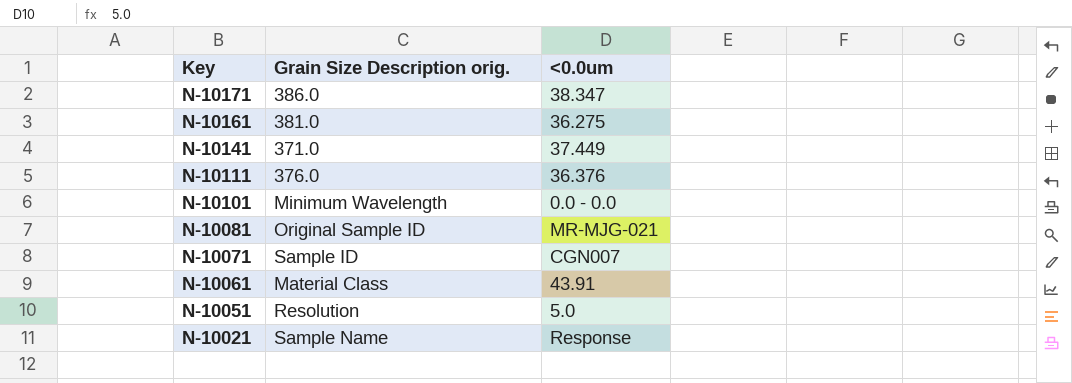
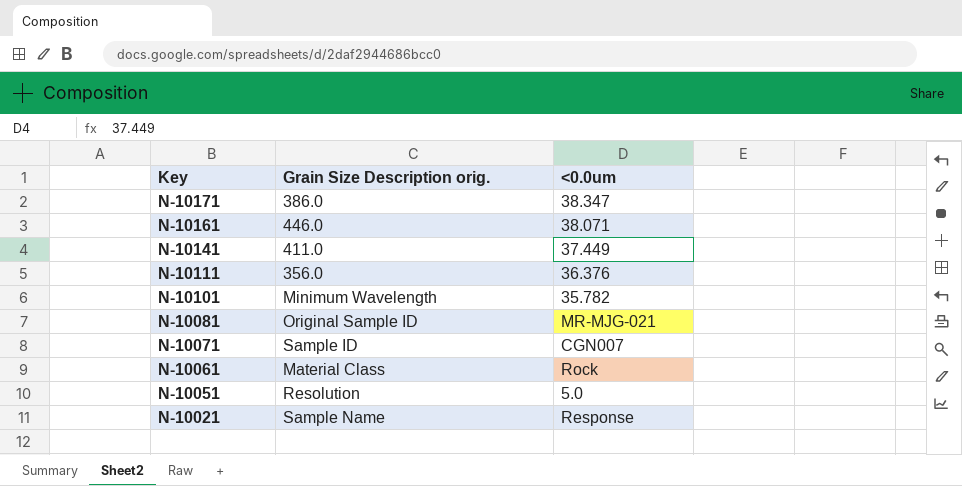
N-10161 | Grain Size Description orig.: 381.0 -> 446.0
N-10161 | <0.0um: 36.275 -> 38.071
N-10141 | Grain Size Description orig.: 371.0 -> 411.0
N-10111 | Grain Size Description orig.: 376.0 -> 356.0
N-10101 | <0.0um: 0.0 - 0.0 -> 35.782
N-10061 | <0.0um: 43.91 -> Rock

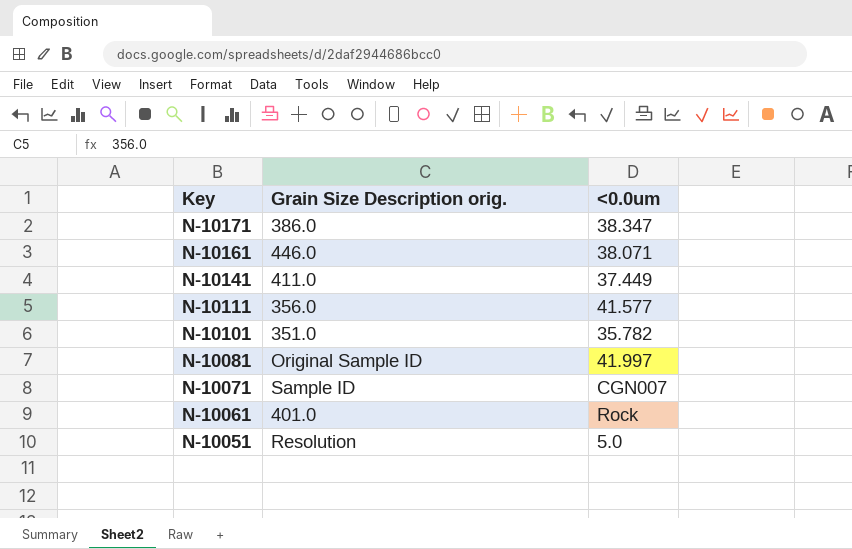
row N-10021: Sample Name | Response -> none
N-10111 | <0.0um: 36.376 -> 41.577
N-10101 | Grain Size Description orig.: Minimum Wavelength -> 351.0
N-10081 | <0.0um: MR-MJG-021 -> 41.997
N-10061 | Grain Size Description orig.: Material Class -> 401.0

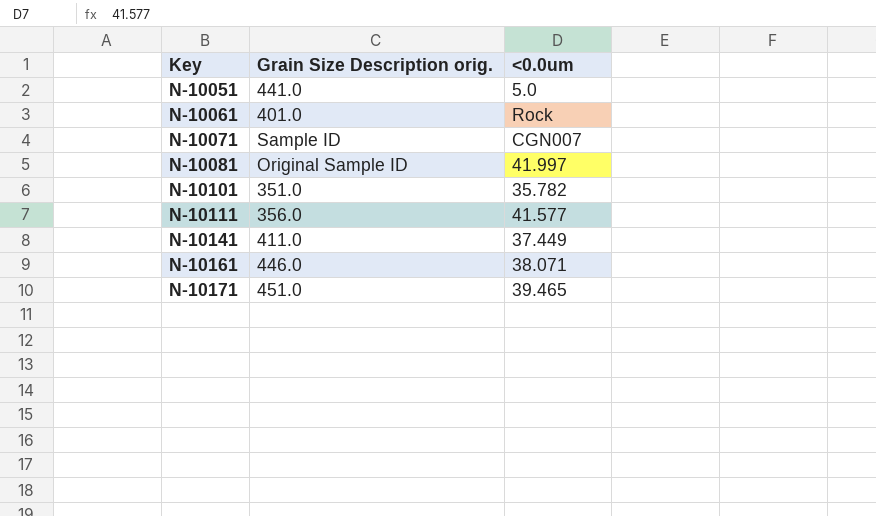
row order: Key descending -> Key ascending
N-10051 | Grain Size Description orig.: Resolution -> 441.0
N-10171 | Grain Size Description orig.: 386.0 -> 451.0
N-10171 | <0.0um: 38.347 -> 39.465

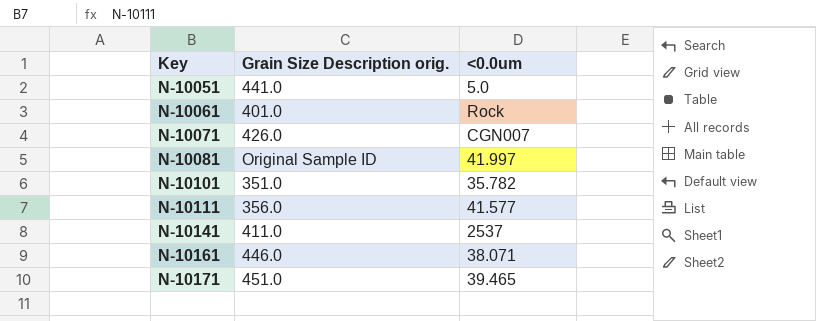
N-10071 | Grain Size Description orig.: Sample ID -> 426.0
N-10141 | <0.0um: 37.449 -> 2537

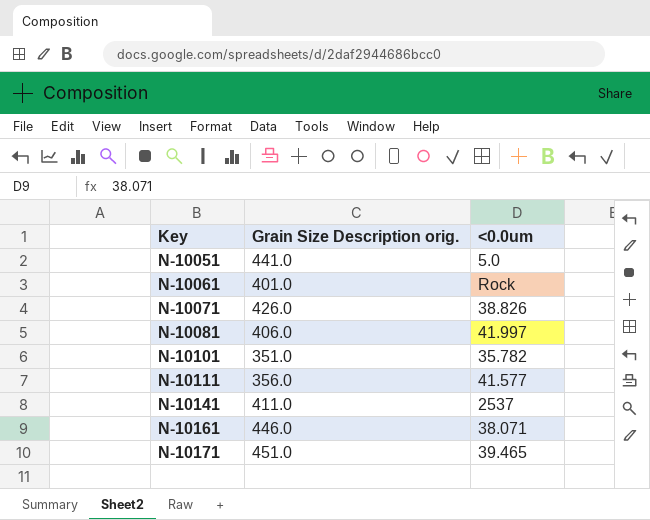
N-10071 | <0.0um: CGN007 -> 38.826
N-10081 | Grain Size Description orig.: Original Sample ID -> 406.0

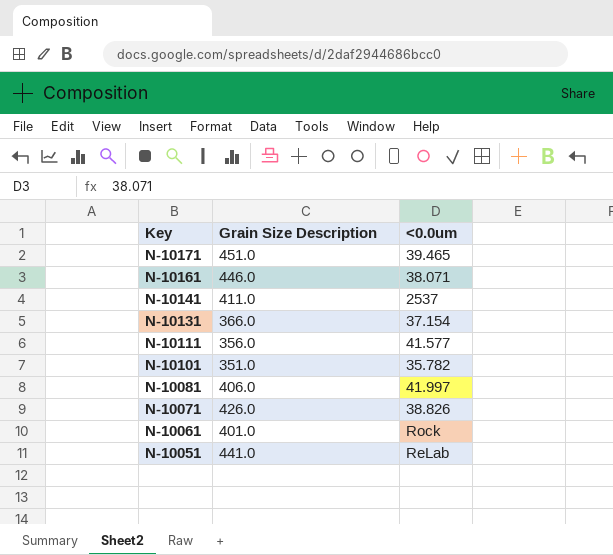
row order: Key ascending -> Key descending
column name: Grain Size Description orig. -> Grain Size Description
row N-10131: none -> 366.0 | 37.154
N-10051 | <0.0um: 5.0 -> ReLab

